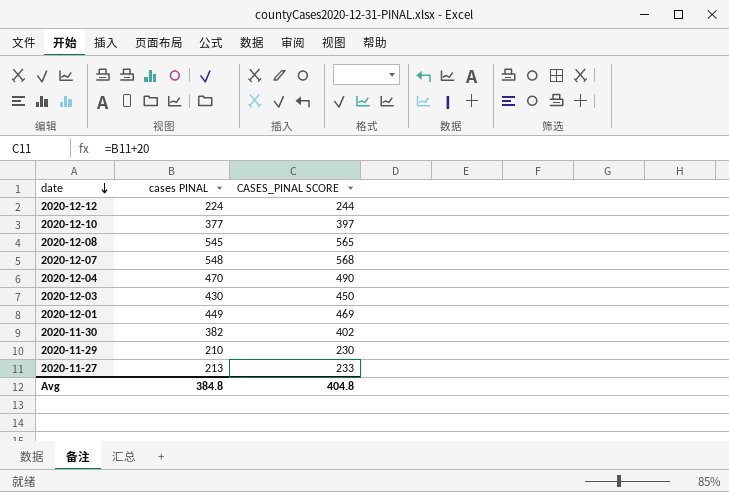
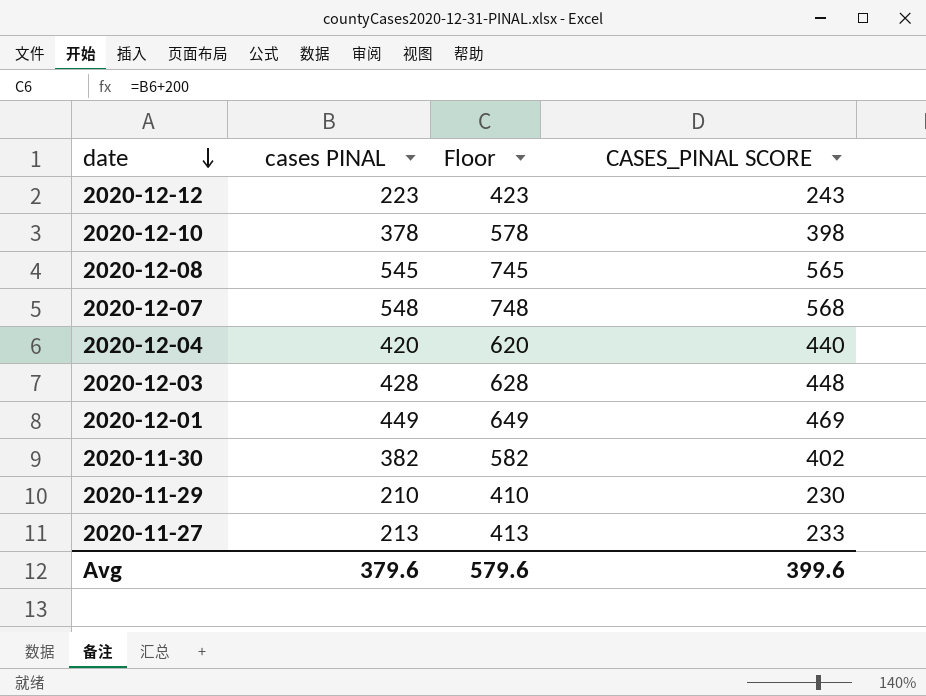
column Floor | formula: none -> [cases PINAL] + 200
2020-12-12 | cases PINAL: 224 -> 223
2020-12-12 | CASES_PINAL SCORE: 244 -> 243
2020-12-10 | cases PINAL: 377 -> 378
2020-12-10 | CASES_PINAL SCORE: 397 -> 398
2020-12-04 | cases PINAL: 470 -> 420
2020-12-04 | CASES_PINAL SCORE: 490 -> 440
2020-12-03 | cases PINAL: 430 -> 428
2020-12-03 | CASES_PINAL SCORE: 450 -> 448
Avg | cases PINAL: 384.8 -> 379.6
Avg | CASES_PINAL SCORE: 404.8 -> 399.6

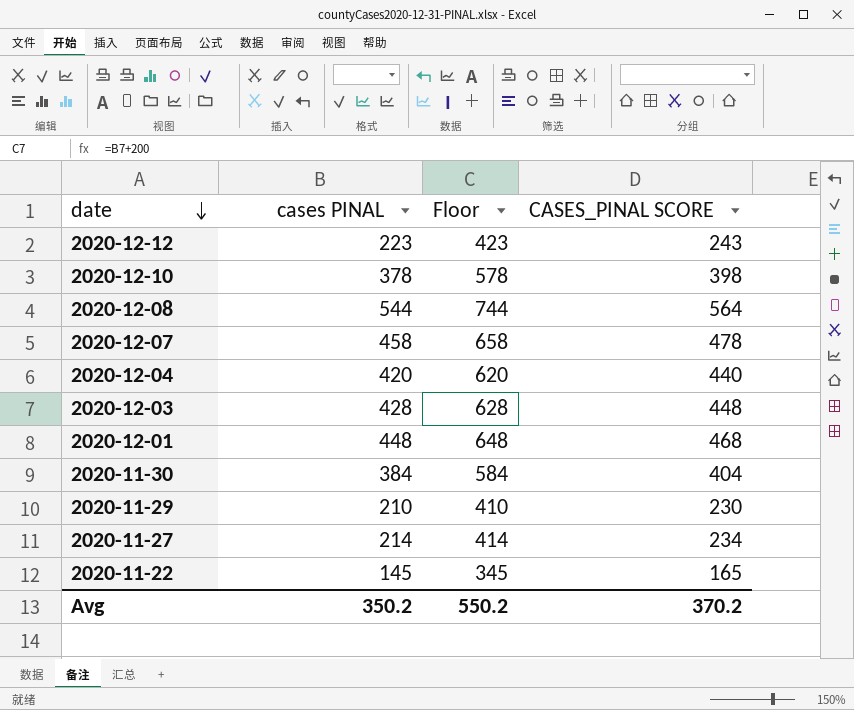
2020-12-08 | cases PINAL: 545 -> 544
2020-12-08 | Floor: 745 -> 744
2020-12-08 | CASES_PINAL SCORE: 565 -> 564
2020-12-07 | cases PINAL: 548 -> 458
2020-12-07 | Floor: 748 -> 658
2020-12-07 | CASES_PINAL SCORE: 568 -> 478
2020-12-01 | cases PINAL: 449 -> 448
2020-12-01 | Floor: 649 -> 648
2020-12-01 | CASES_PINAL SCORE: 469 -> 468
2020-11-30 | cases PINAL: 382 -> 384
2020-11-30 | Floor: 582 -> 584
2020-11-30 | CASES_PINAL SCORE: 402 -> 404
2020-11-27 | cases PINAL: 213 -> 214
2020-11-27 | Floor: 413 -> 414
2020-11-27 | CASES_PINAL SCORE: 233 -> 234
row 2020-11-22: none -> 145 | 345 | 165
Avg | cases PINAL: 379.6 -> 350.2
Avg | Floor: 579.6 -> 550.2
Avg | CASES_PINAL SCORE: 399.6 -> 370.2

